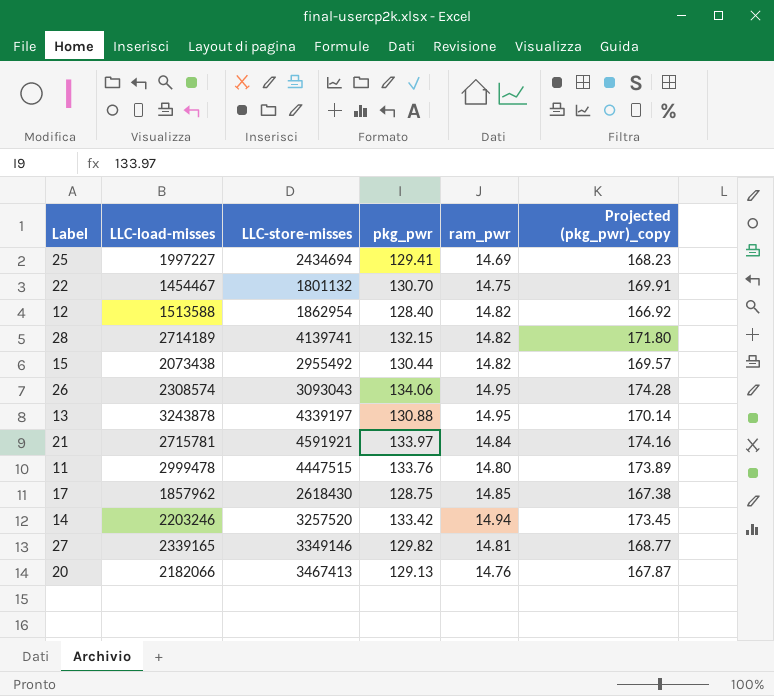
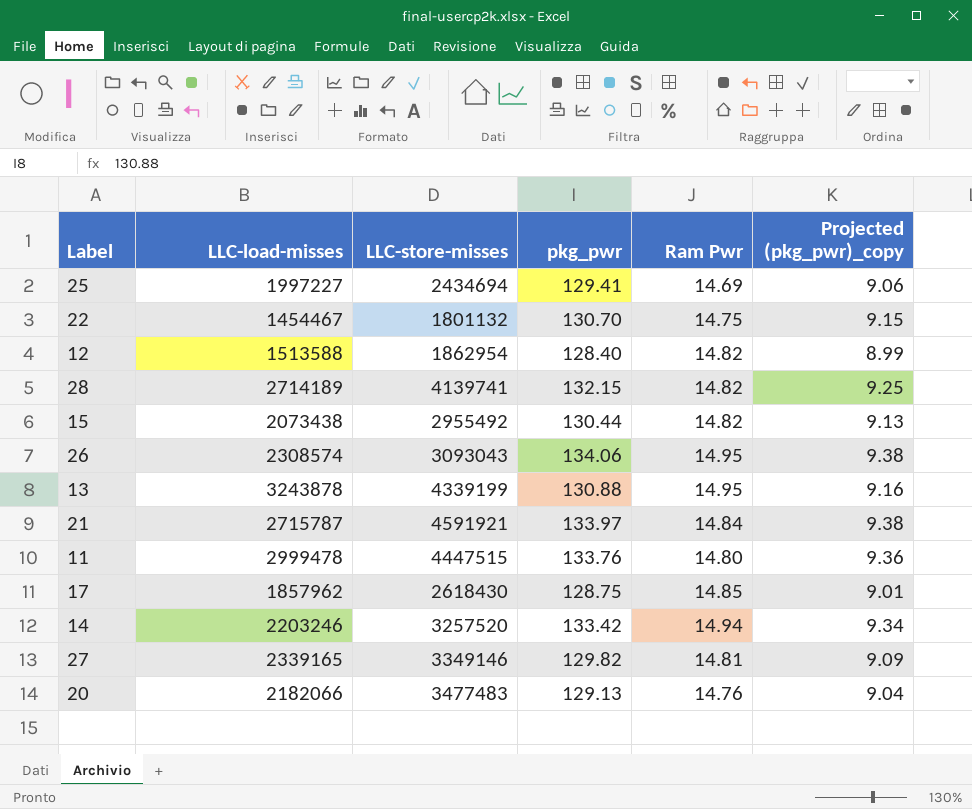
column name: ram_pwr -> Ram Pwr
column Projected (pkg_pwr)_copy | formula: [pkg_pwr] * 1.3 -> [pkg_pwr] * 0.07
13 | LLC-store-misses: 4339197 -> 4339199
21 | LLC-load-misses: 2715781 -> 2715787
20 | LLC-store-misses: 3467413 -> 3477483

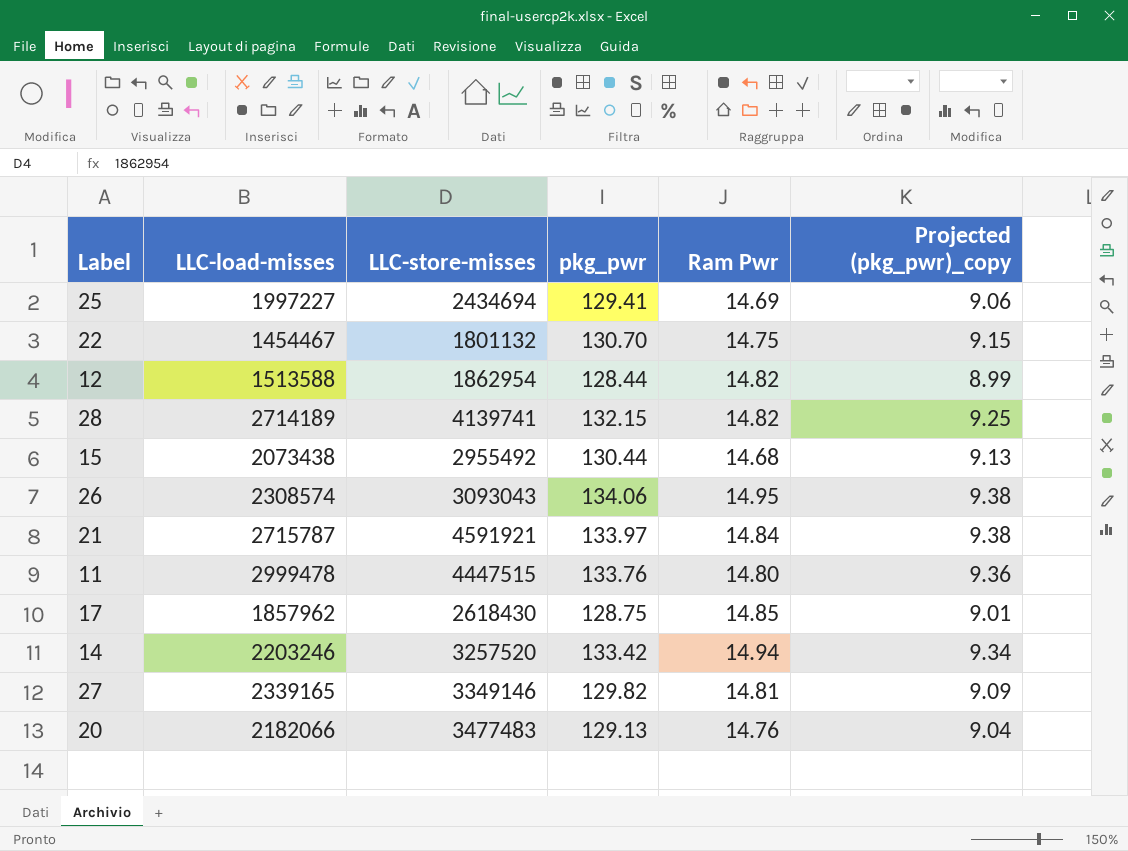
row 13: 3243878 | 4339199 | 130.88 | 14.95 | 9.16 -> none
12 | pkg_pwr: 128.40 -> 128.44
15 | Ram Pwr: 14.82 -> 14.68

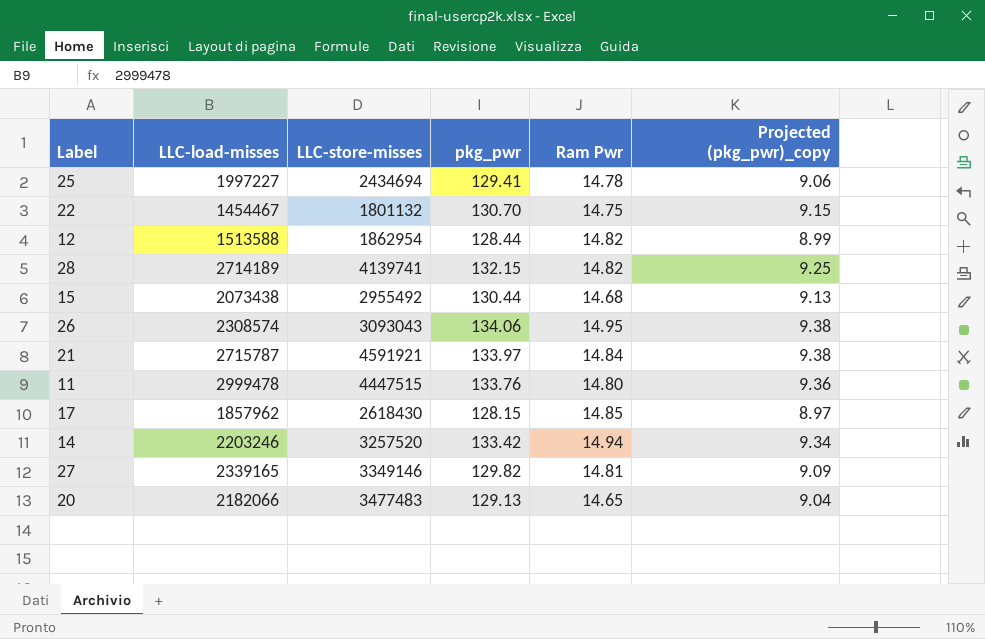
25 | Ram Pwr: 14.69 -> 14.78
17 | pkg_pwr: 128.75 -> 128.15
17 | Projected (pkg_pwr)_copy: 9.01 -> 8.97
20 | Ram Pwr: 14.76 -> 14.65

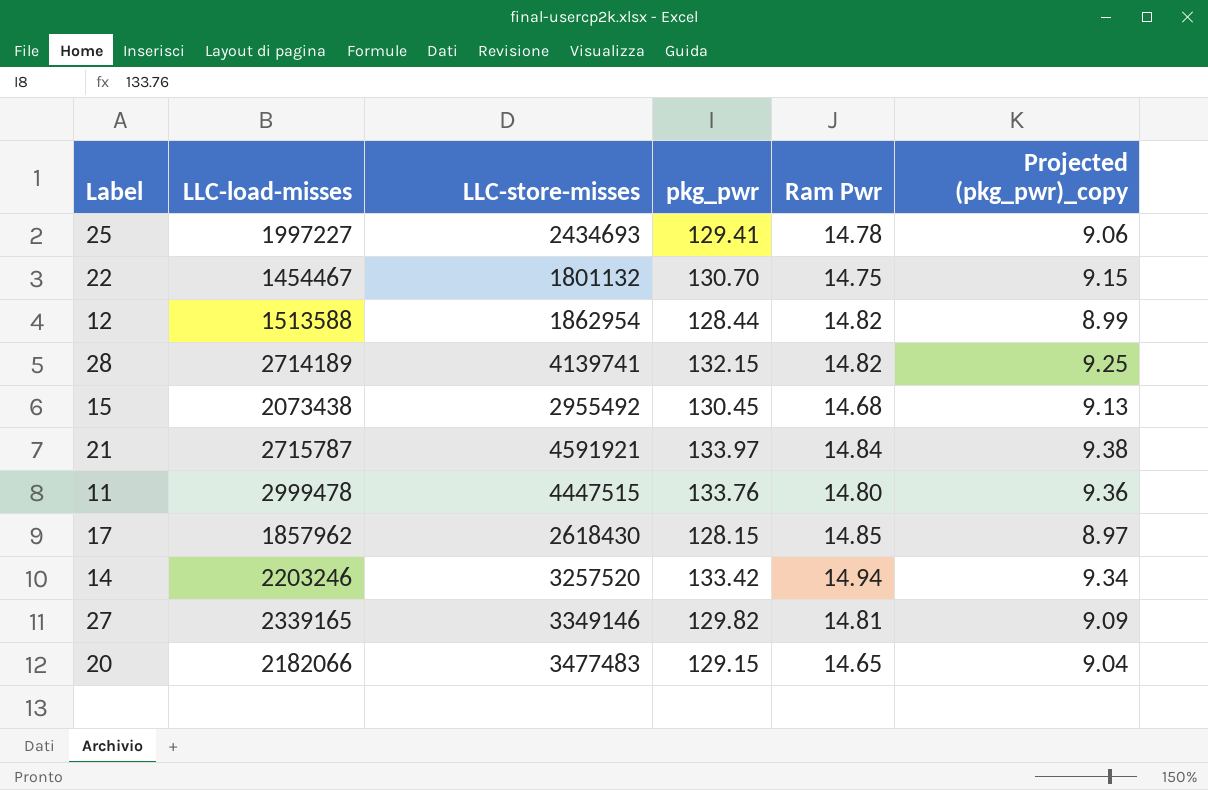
row 26: 2308574 | 3093043 | 134.06 | 14.95 | 9.38 -> none
25 | LLC-store-misses: 2434694 -> 2434693
15 | pkg_pwr: 130.44 -> 130.45
20 | pkg_pwr: 129.13 -> 129.15

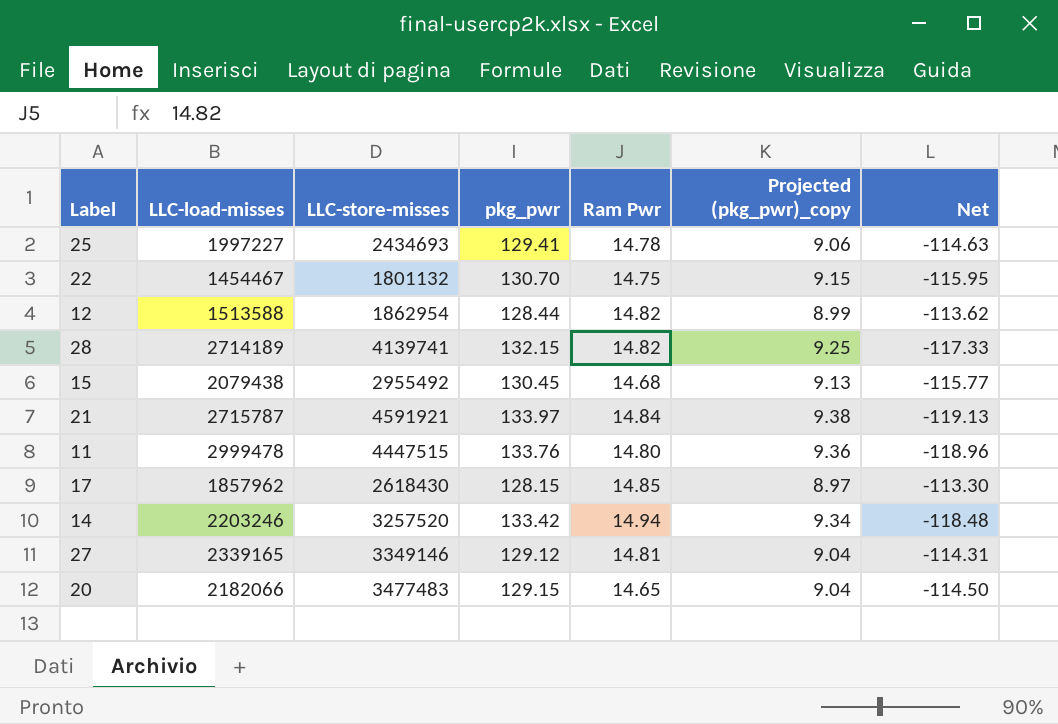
column Net | formula: none -> [Ram Pwr] - [pkg_pwr]
15 | LLC-load-misses: 2073438 -> 2079438
27 | pkg_pwr: 129.82 -> 129.12
27 | Projected (pkg_pwr)_copy: 9.09 -> 9.04

